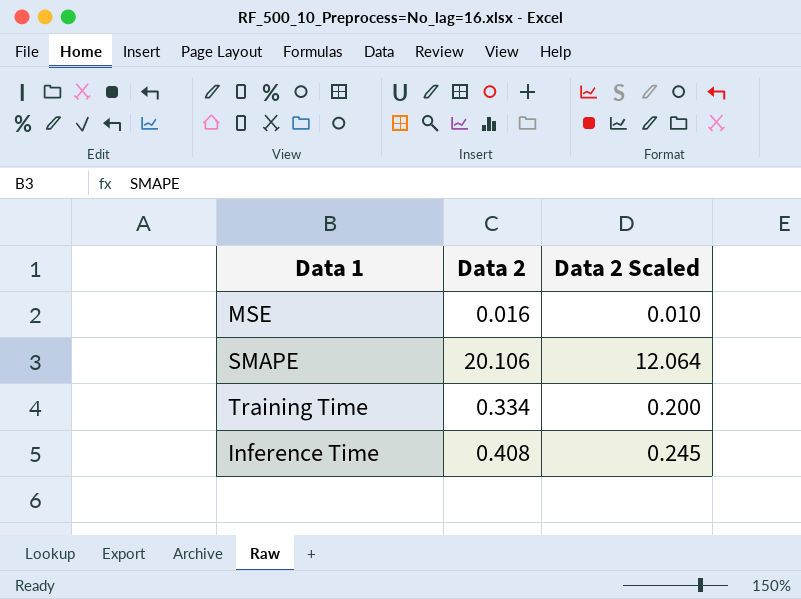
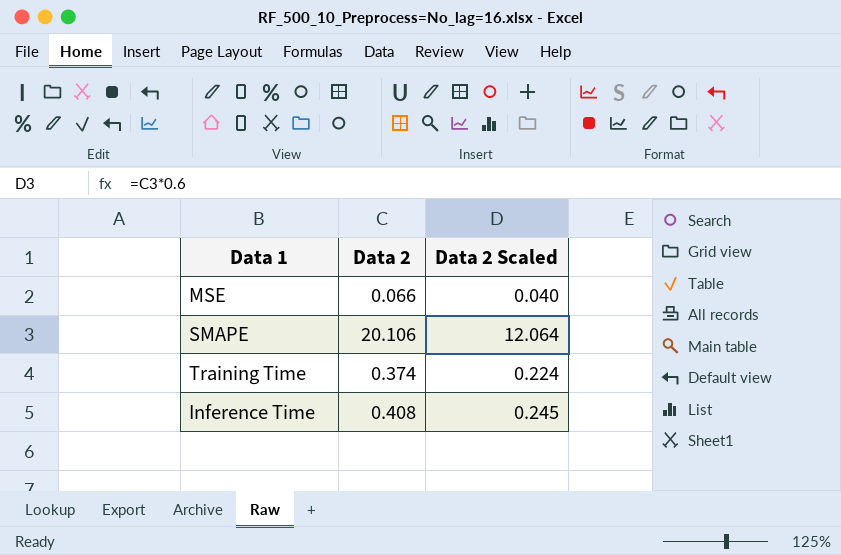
MSE | Data 2: 0.016 -> 0.066
MSE | Data 2 Scaled: 0.010 -> 0.040
Training Time | Data 2: 0.334 -> 0.374
Training Time | Data 2 Scaled: 0.200 -> 0.224

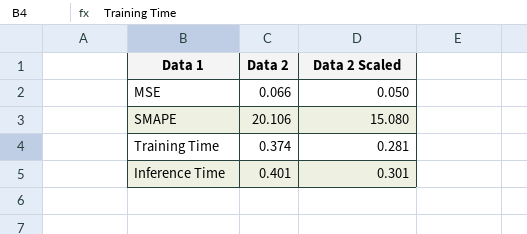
column Data 2 Scaled | formula: [Data 2] * 0.6 -> [Data 2] * 0.75
Inference Time | Data 2: 0.408 -> 0.401

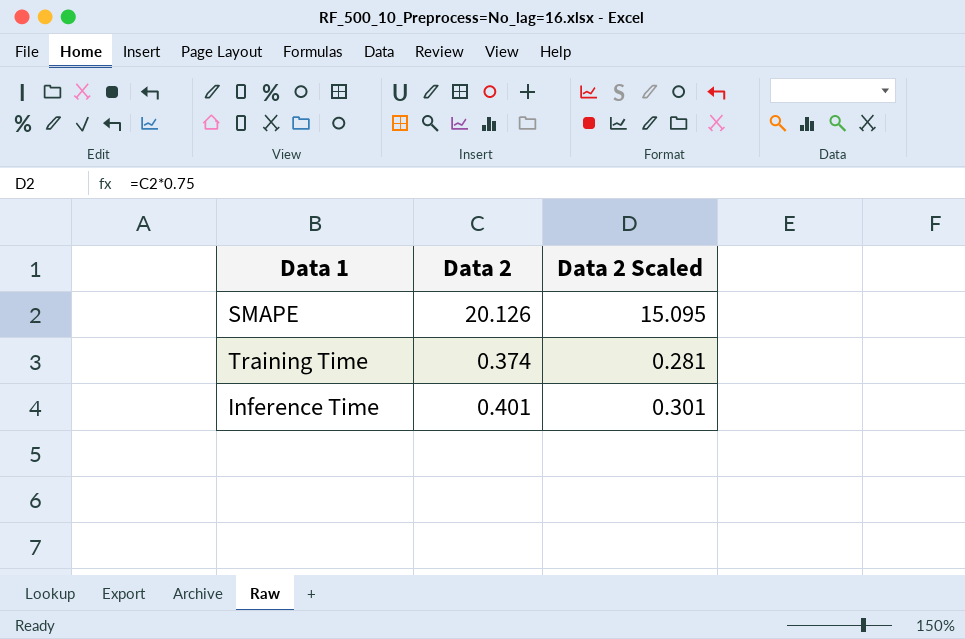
row MSE: 0.066 | 0.050 -> none
SMAPE | Data 2: 20.106 -> 20.126
SMAPE | Data 2 Scaled: 15.080 -> 15.095

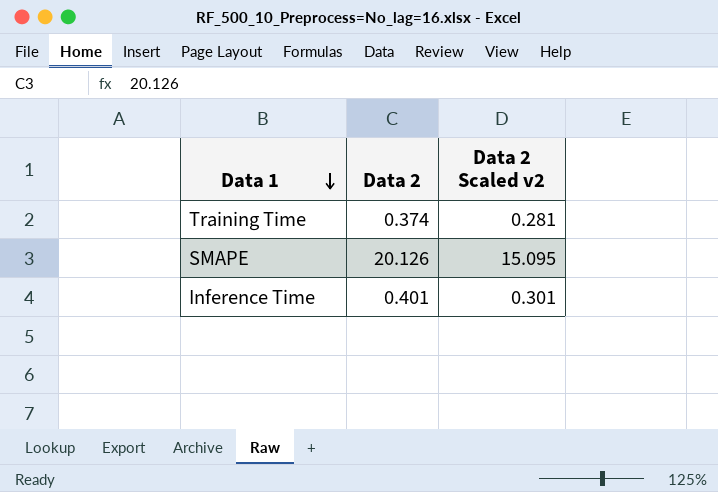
row order: none -> Data 1 descending
column name: Data 2 Scaled -> Data 2 Scaled v2

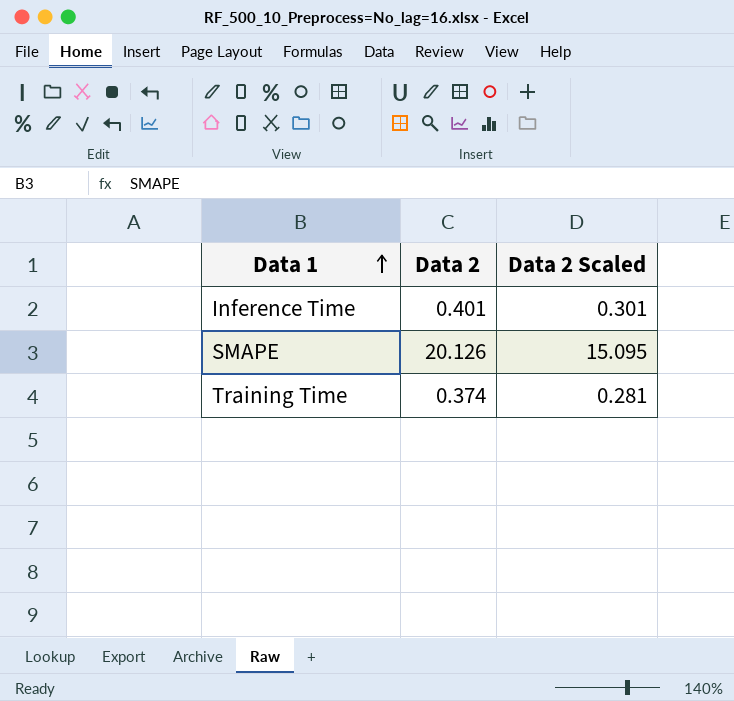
row order: Data 1 descending -> Data 1 ascending
column name: Data 2 Scaled v2 -> Data 2 Scaled

